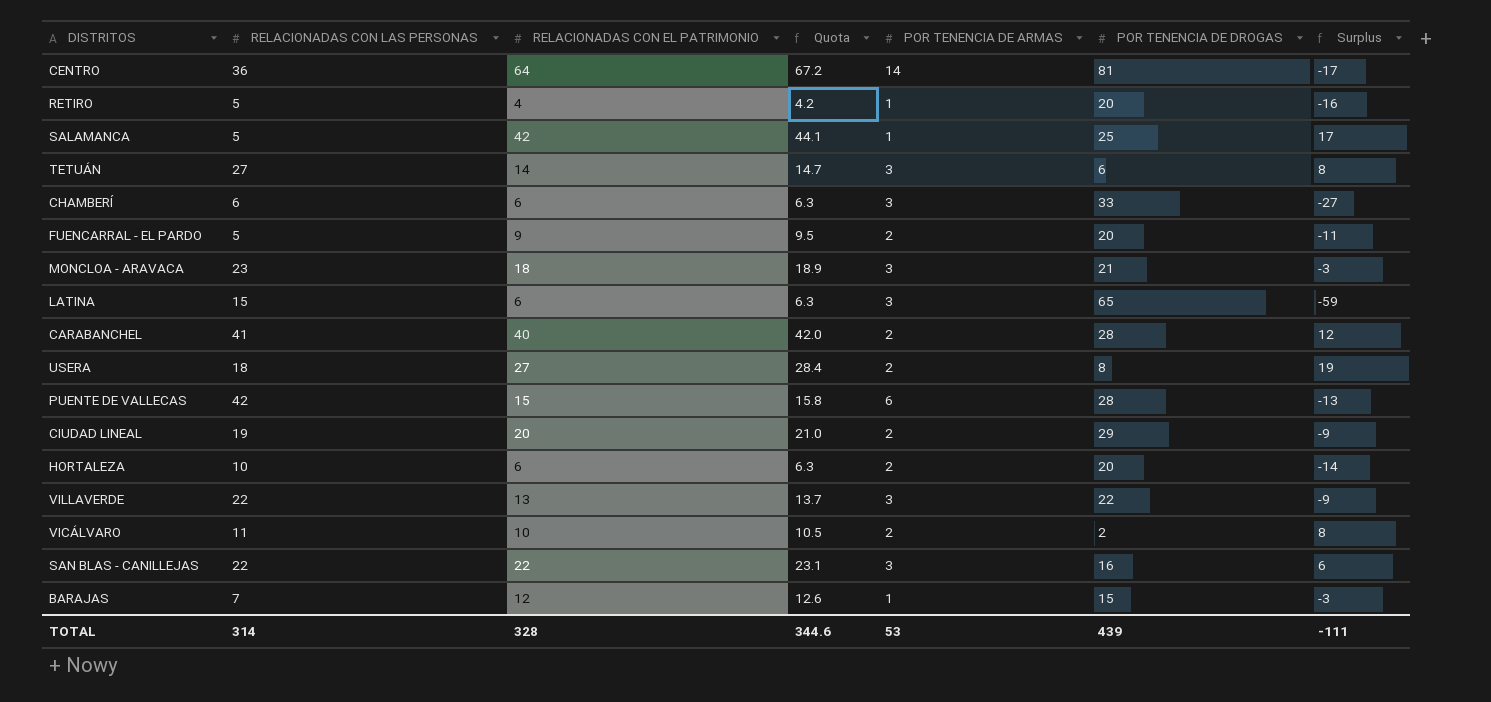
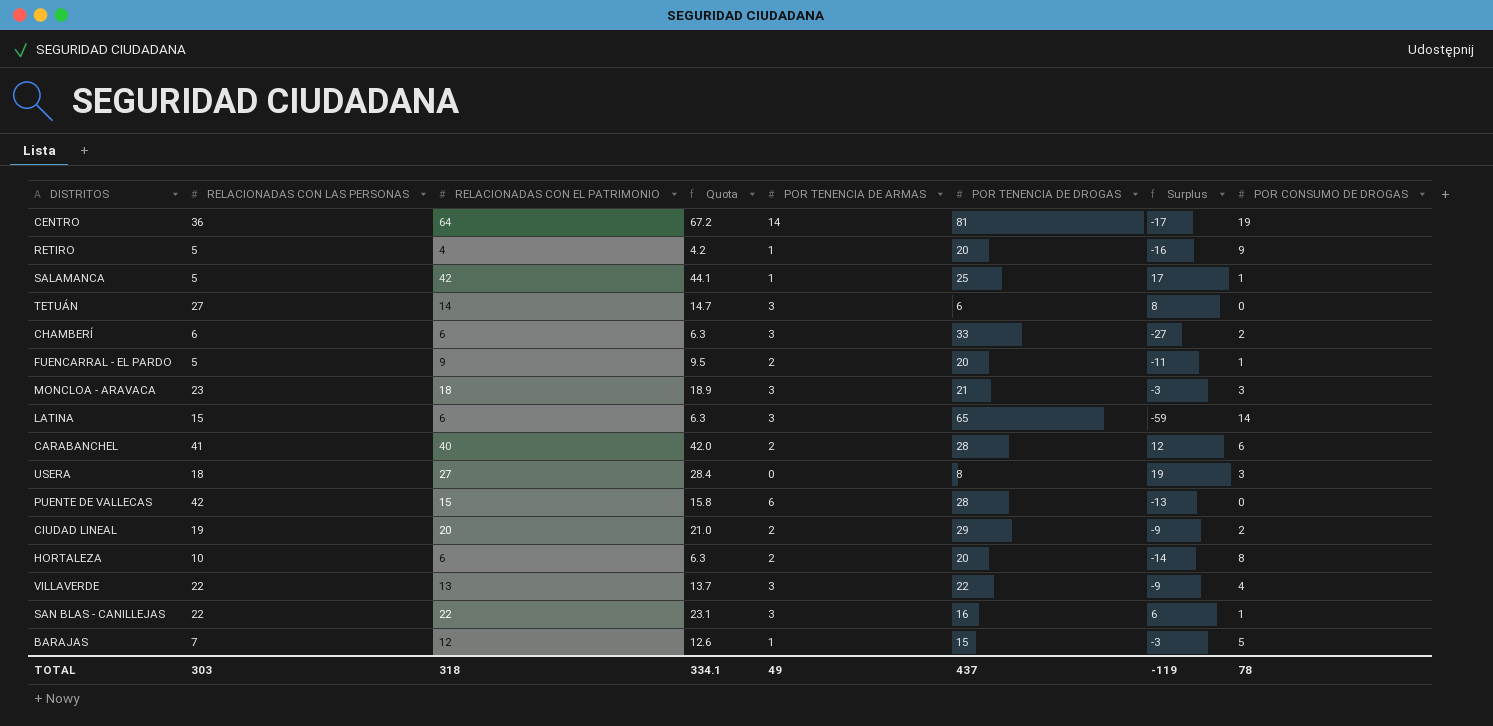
column POR CONSUMO DE DROGAS | position: none -> 8
row VICÁLVARO: 11 | 10 | 10.5 | 2 | 2 | 8 -> none
USERA | POR TENENCIA DE ARMAS: 2 -> 0
TOTAL | RELACIONADAS CON LAS PERSONAS: 314 -> 303
TOTAL | RELACIONADAS CON EL PATRIMONIO: 328 -> 318
TOTAL | Quota: 344.6 -> 334.1
TOTAL | POR TENENCIA DE ARMAS: 53 -> 49
TOTAL | POR TENENCIA DE DROGAS: 439 -> 437
TOTAL | Surplus: -111 -> -119

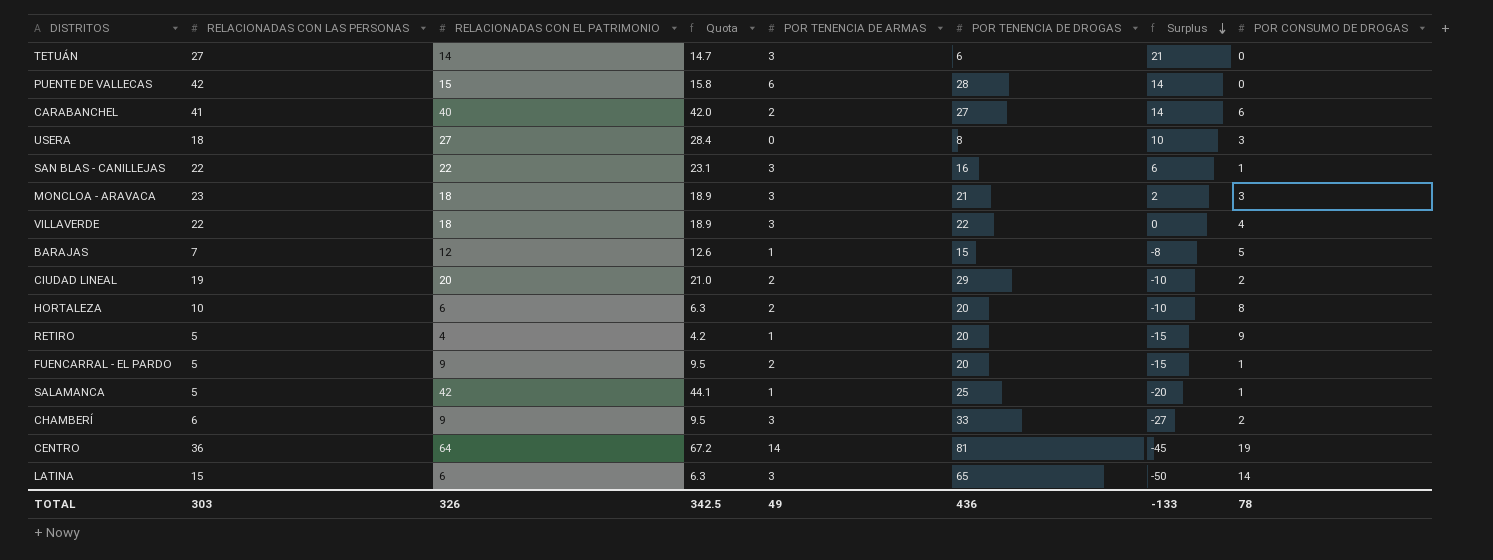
row order: none -> Surplus descending
column Surplus | formula: [RELACIONADAS CON EL PATRIMONIO] - [POR TENENCIA DE DROGAS] -> [RELACIONADAS CON LAS PERSONAS] - [POR TENENCIA DE DROGAS]
CARABANCHEL | POR TENENCIA DE DROGAS: 28 -> 27
VILLAVERDE | RELACIONADAS CON EL PATRIMONIO: 13 -> 18
VILLAVERDE | Quota: 13.7 -> 18.9
CHAMBERÍ | RELACIONADAS CON EL PATRIMONIO: 6 -> 9
CHAMBERÍ | Quota: 6.3 -> 9.5
TOTAL | RELACIONADAS CON EL PATRIMONIO: 318 -> 326
TOTAL | Quota: 334.1 -> 342.5
TOTAL | POR TENENCIA DE DROGAS: 437 -> 436
TOTAL | Surplus: -119 -> -133

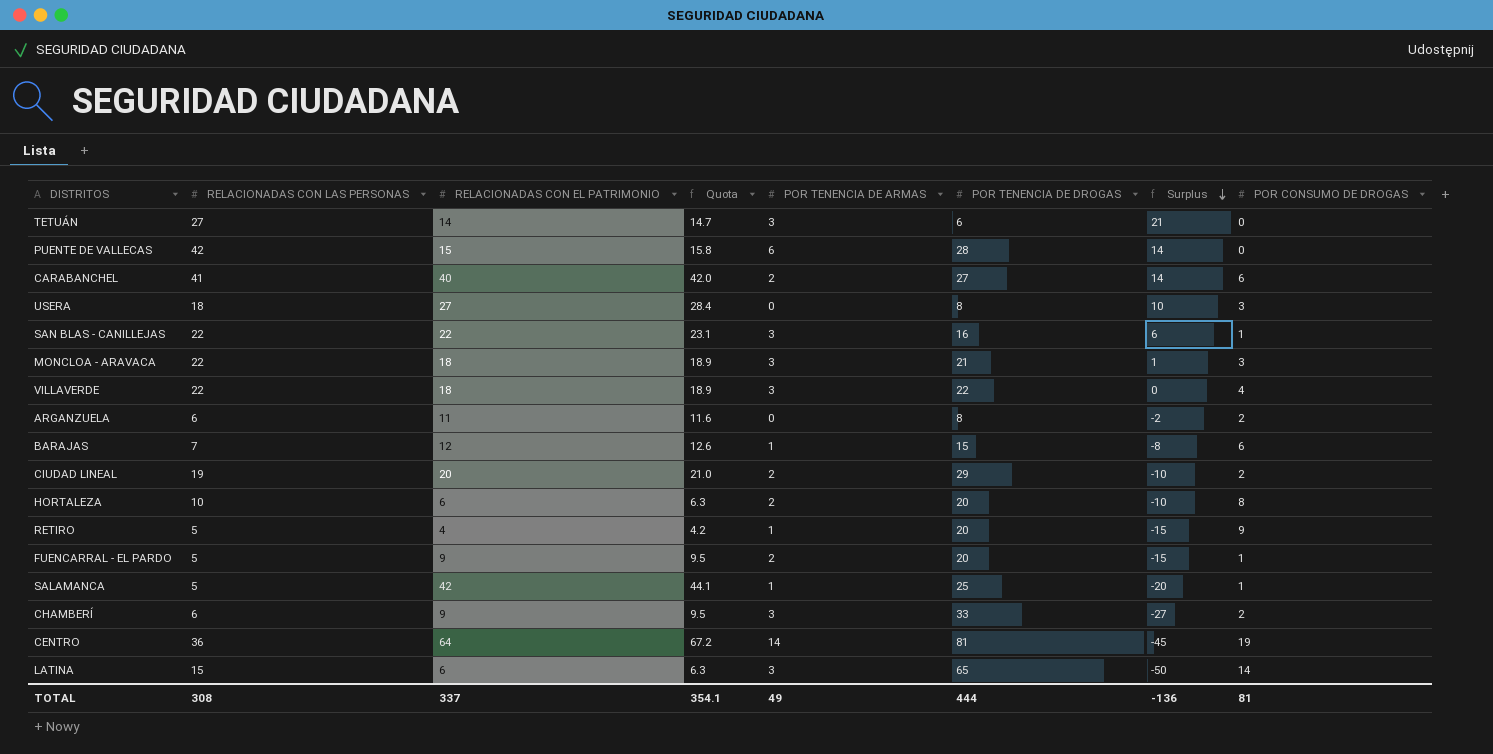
MONCLOA - ARAVACA | RELACIONADAS CON LAS PERSONAS: 23 -> 22
MONCLOA - ARAVACA | Surplus: 2 -> 1
row ARGANZUELA: none -> 6 | 11 | 11.6 | 0 | 8 | -2 | 2
BARAJAS | POR CONSUMO DE DROGAS: 5 -> 6
TOTAL | RELACIONADAS CON LAS PERSONAS: 303 -> 308
TOTAL | RELACIONADAS CON EL PATRIMONIO: 326 -> 337
TOTAL | Quota: 342.5 -> 354.1
TOTAL | POR TENENCIA DE DROGAS: 436 -> 444
TOTAL | Surplus: -133 -> -136
TOTAL | POR CONSUMO DE DROGAS: 78 -> 81

